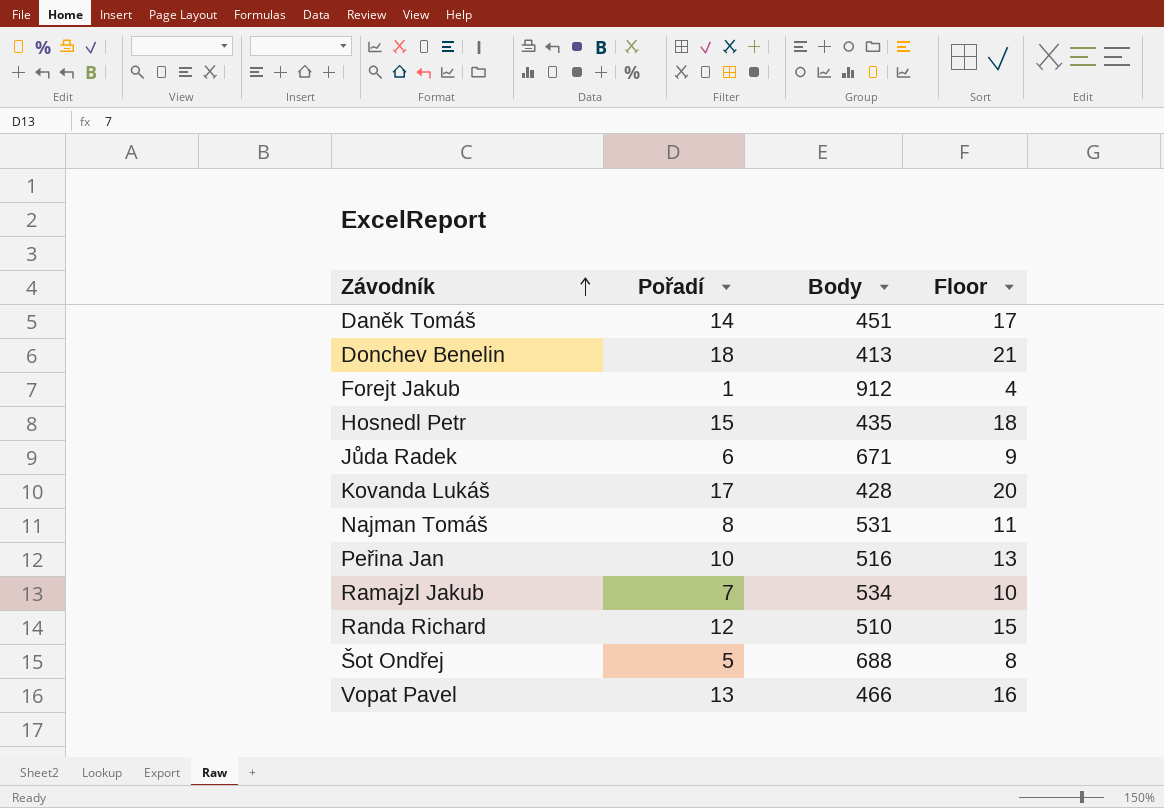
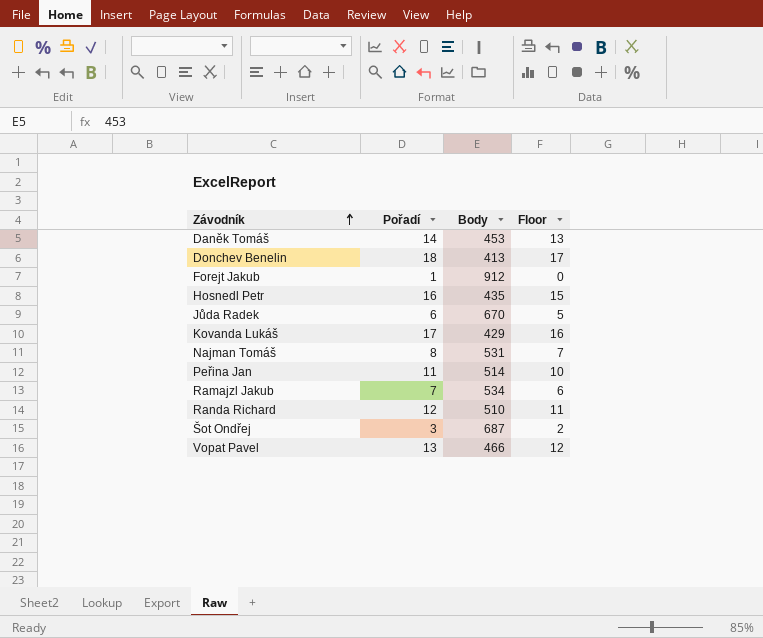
column Floor | formula: [Pořadí] + 3 -> [Pořadí] - 1
Daněk Tomáš | Body: 451 -> 453
Hosnedl Petr | Pořadí: 15 -> 16
Jůda Radek | Body: 671 -> 670
Kovanda Lukáš | Body: 428 -> 429
Peřina Jan | Pořadí: 10 -> 11
Peřina Jan | Body: 516 -> 514
Šot Ondřej | Pořadí: 5 -> 3
Šot Ondřej | Body: 688 -> 687

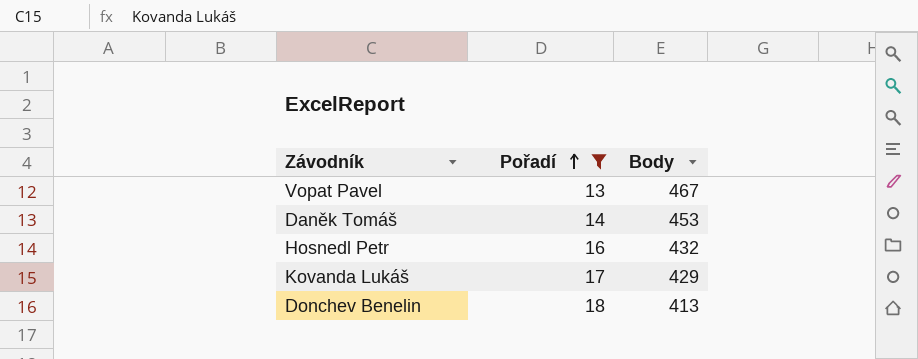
filter: none -> Pořadí >= 13
row order: Závodník ascending -> Pořadí ascending
column Floor | formula: [Pořadí] - 1 -> none
Vopat Pavel | Body: 466 -> 467
Hosnedl Petr | Body: 435 -> 432

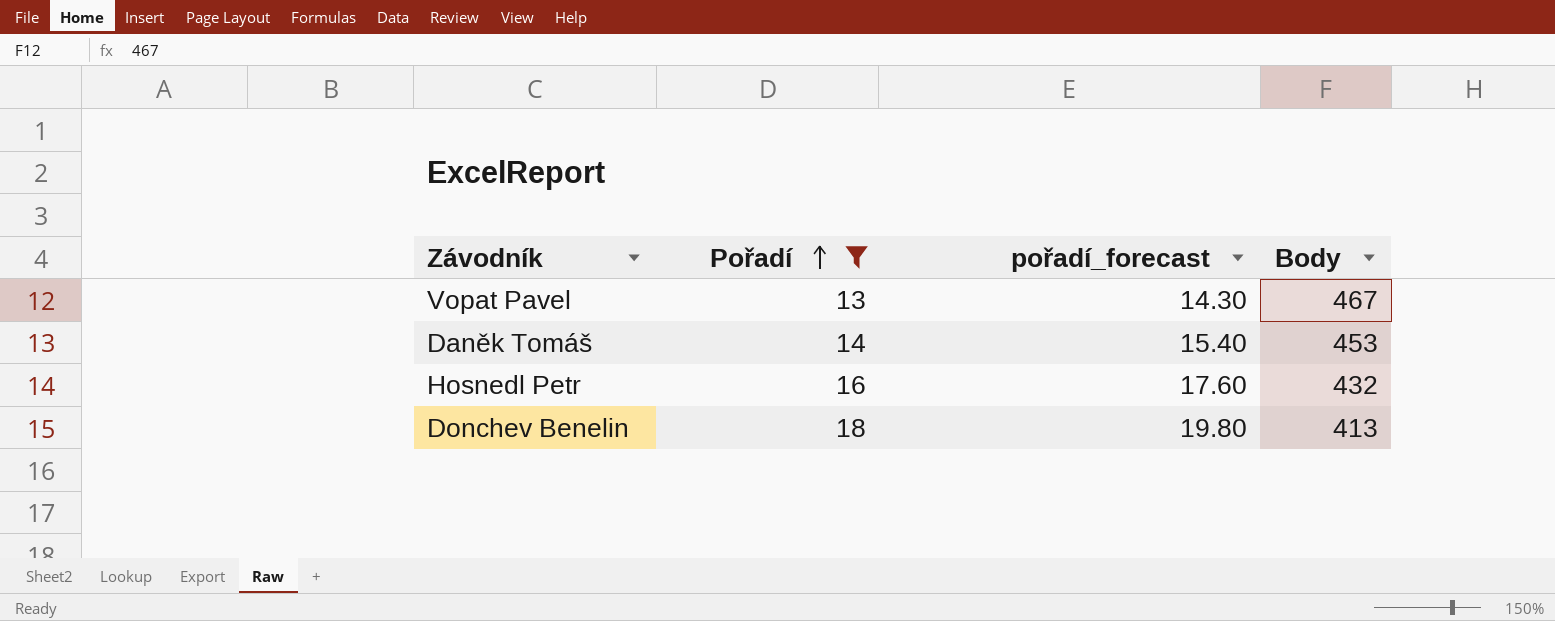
column pořadí_forecast | formula: none -> [Pořadí] * 1.1
row Kovanda Lukáš: 17 | 429 -> none

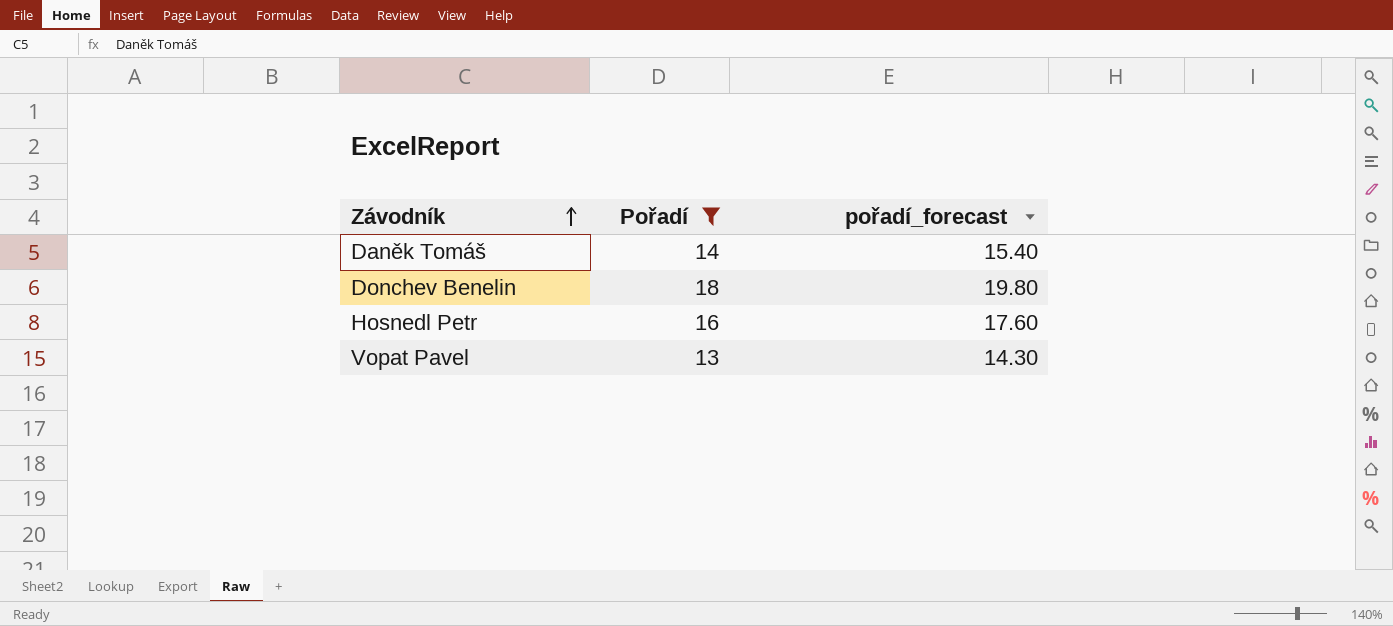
row order: Pořadí ascending -> Závodník ascending
column Body | position: 4 -> none

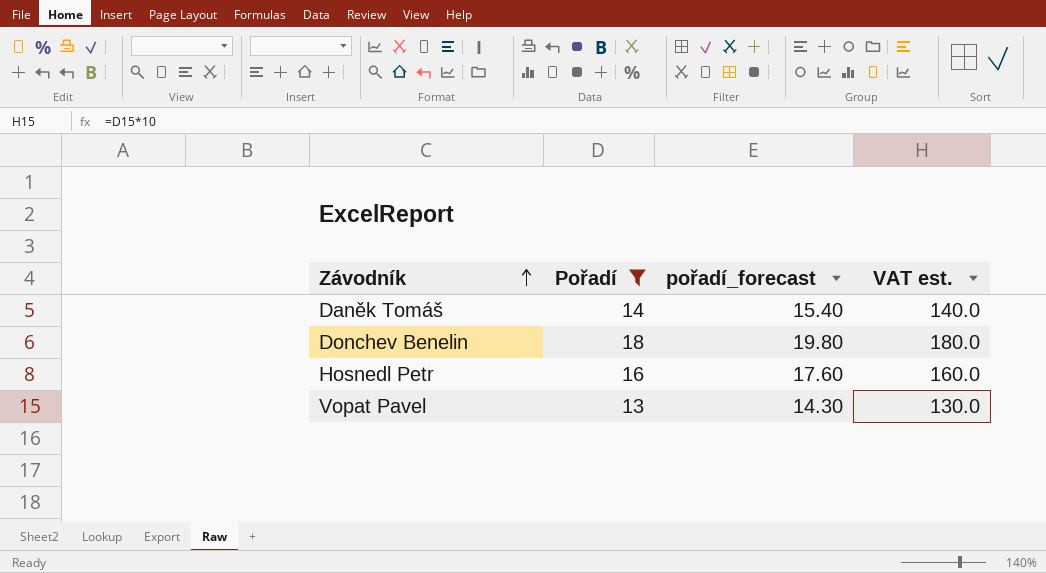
column VAT est. | formula: none -> [Pořadí] * 10

